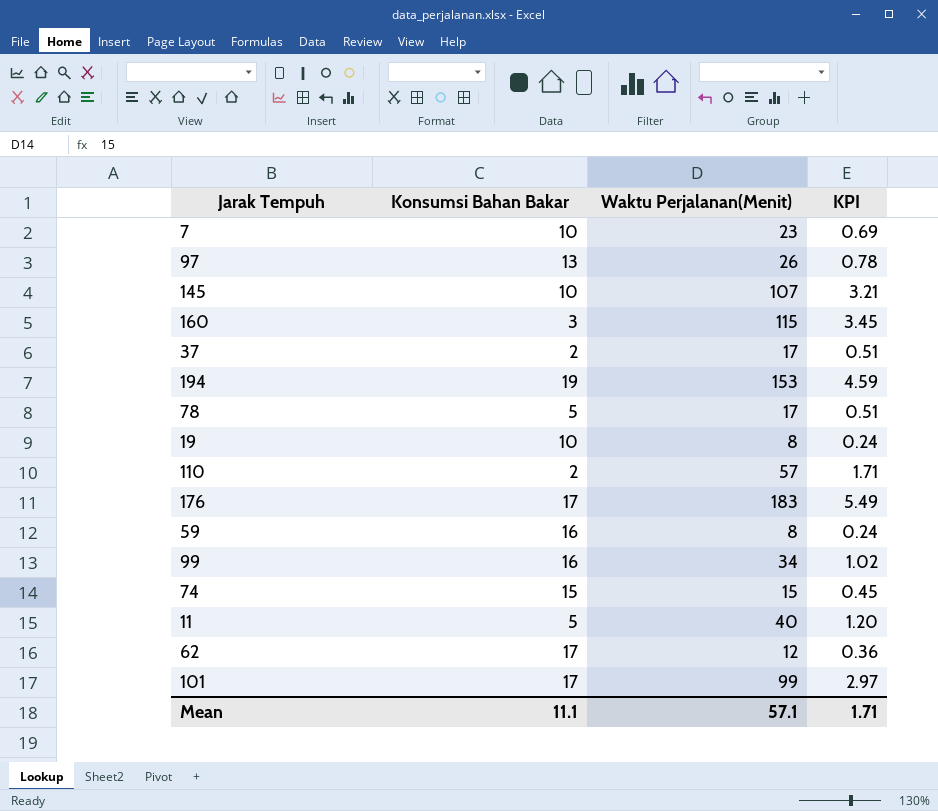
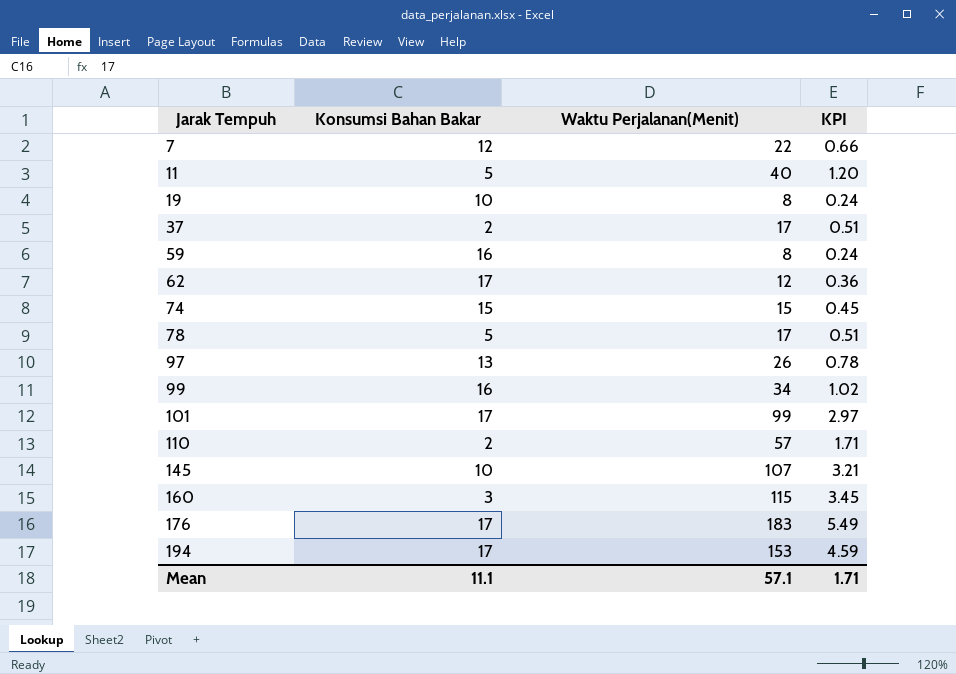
row order: none -> Jarak Tempuh ascending
7 | Konsumsi Bahan Bakar: 10 -> 12
7 | Waktu Perjalanan(Menit): 23 -> 22
7 | KPI: 0.69 -> 0.66
194 | Konsumsi Bahan Bakar: 19 -> 17

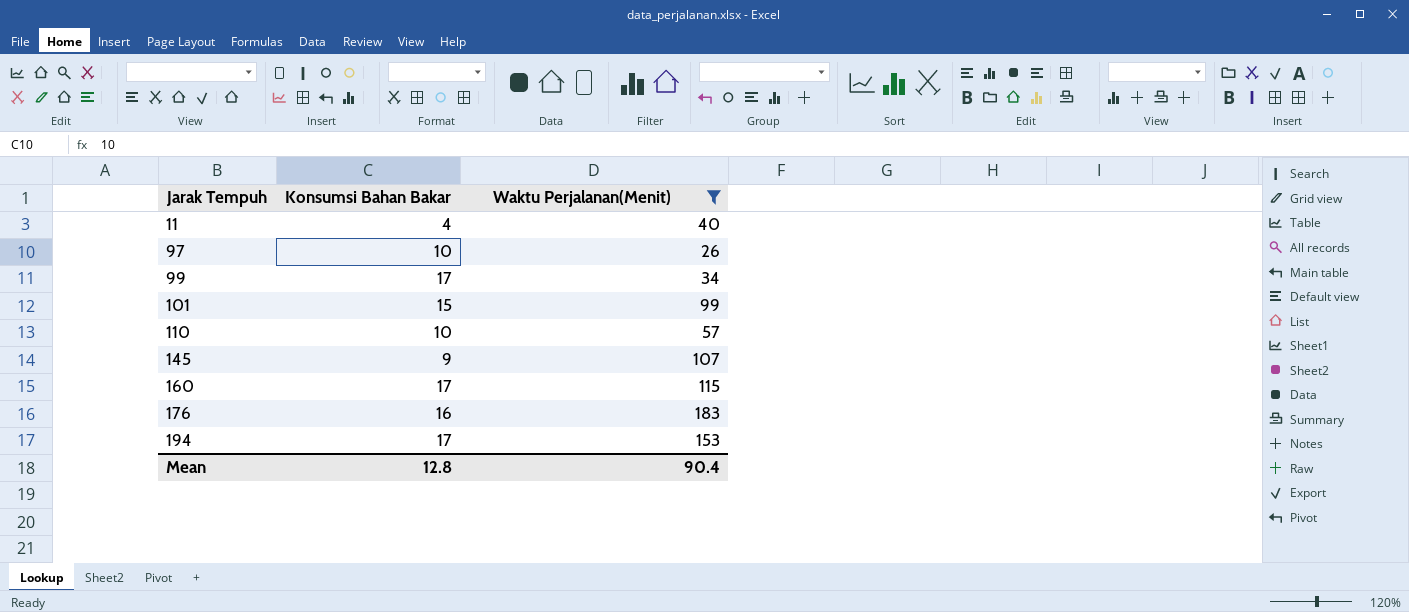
filter: none -> Waktu Perjalanan(Menit) >= 26
column KPI | formula: [Waktu Perjalanan(Menit)] * 0.03 -> none
11 | Konsumsi Bahan Bakar: 5 -> 4
97 | Konsumsi Bahan Bakar: 13 -> 10
99 | Konsumsi Bahan Bakar: 16 -> 17
101 | Konsumsi Bahan Bakar: 17 -> 15
110 | Konsumsi Bahan Bakar: 2 -> 10
145 | Konsumsi Bahan Bakar: 10 -> 9
160 | Konsumsi Bahan Bakar: 3 -> 17
176 | Konsumsi Bahan Bakar: 17 -> 16
Mean | Konsumsi Bahan Bakar: 11.1 -> 12.8
Mean | Waktu Perjalanan(Menit): 57.1 -> 90.4

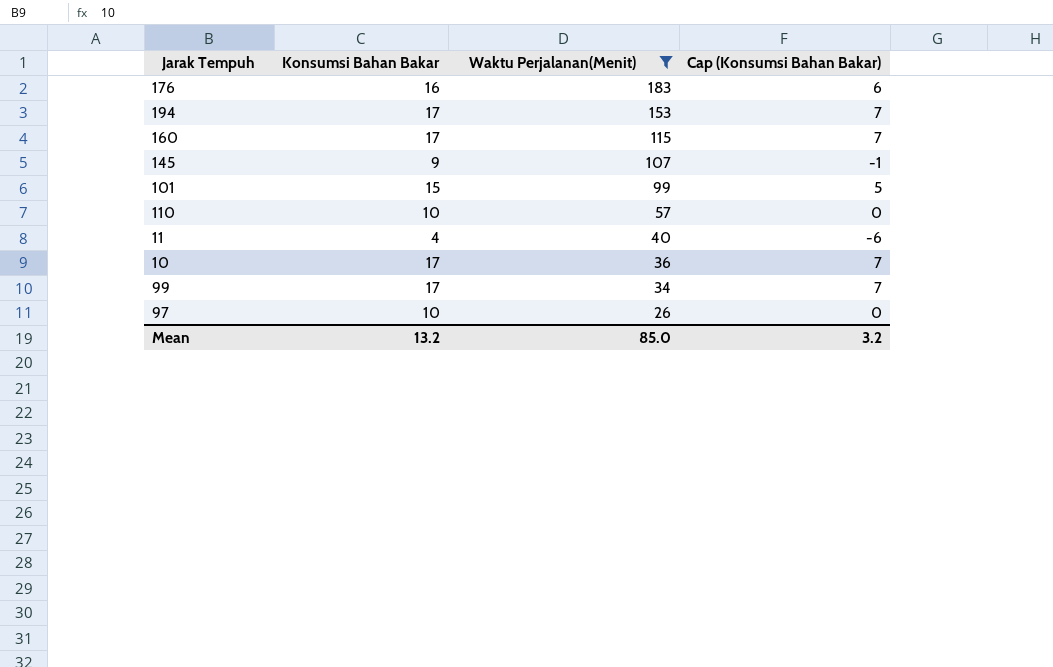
row order: Jarak Tempuh ascending -> Waktu Perjalanan(Menit) descending
column Cap (Konsumsi Bahan Bakar) | formula: none -> [Konsumsi Bahan Bakar] - 10
row 10: none -> 17 | 36 | 7
Mean | Konsumsi Bahan Bakar: 12.8 -> 13.2
Mean | Waktu Perjalanan(Menit): 90.4 -> 85.0

